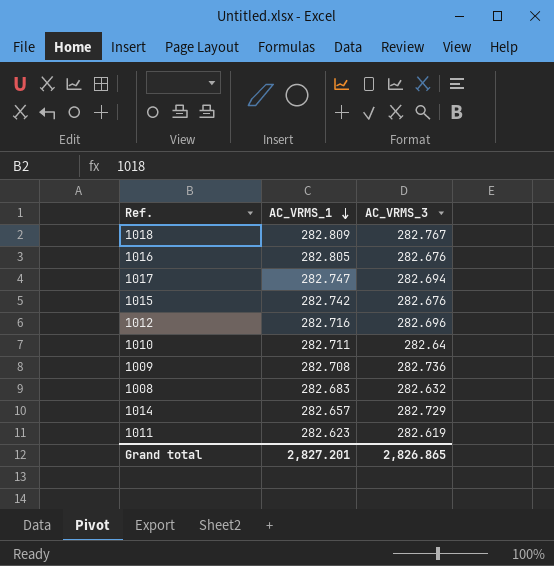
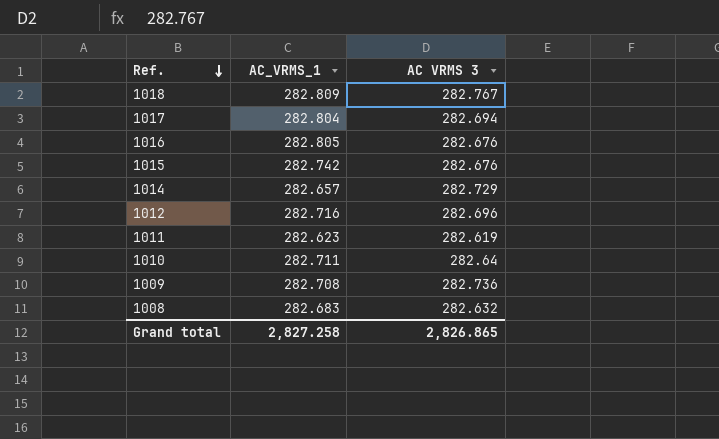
row order: AC_VRMS_1 descending -> Ref. descending
column name: AC_VRMS_3 -> AC VRMS 3
1017 | AC_VRMS_1: 282.747 -> 282.804
Grand total | AC_VRMS_1: 2,827.201 -> 2,827.258

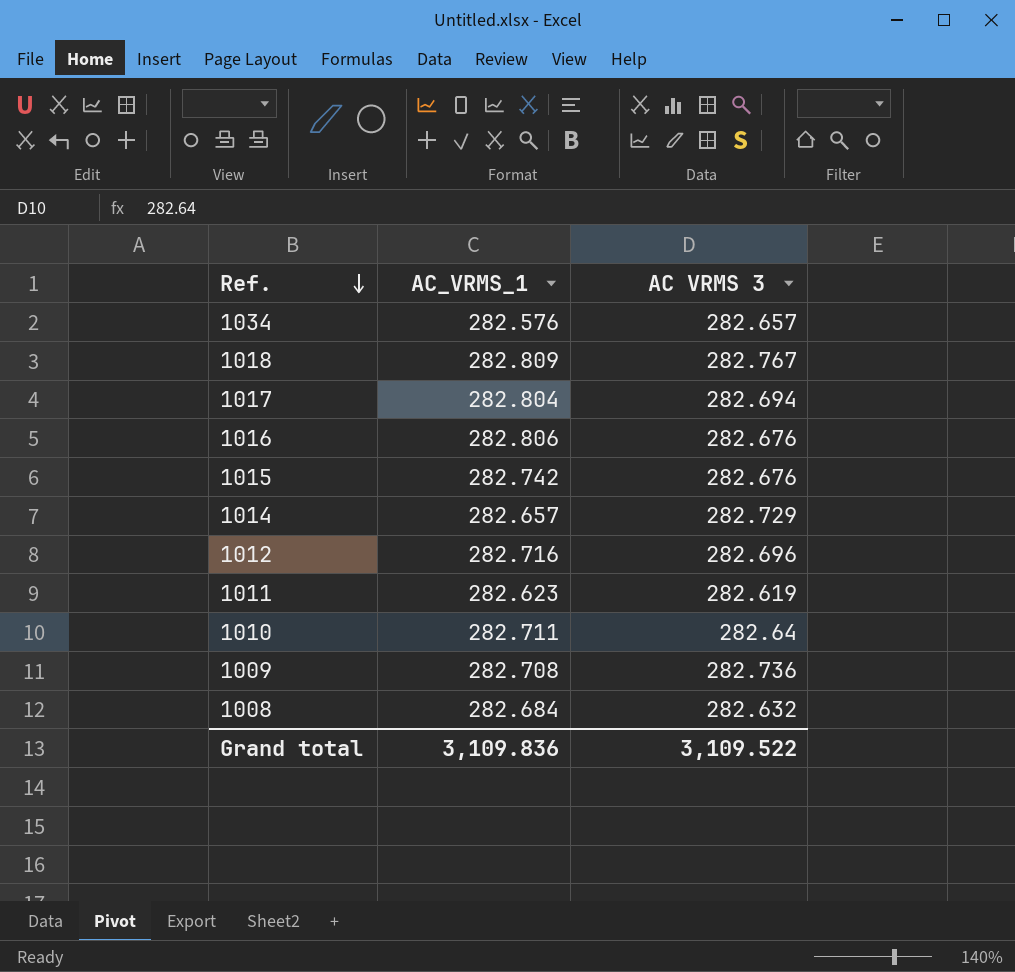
row 1034: none -> 282.576 | 282.657
1016 | AC_VRMS_1: 282.805 -> 282.806
1008 | AC_VRMS_1: 282.683 -> 282.684
Grand total | AC_VRMS_1: 2,827.258 -> 3,109.836
Grand total | AC VRMS 3: 2,826.865 -> 3,109.522

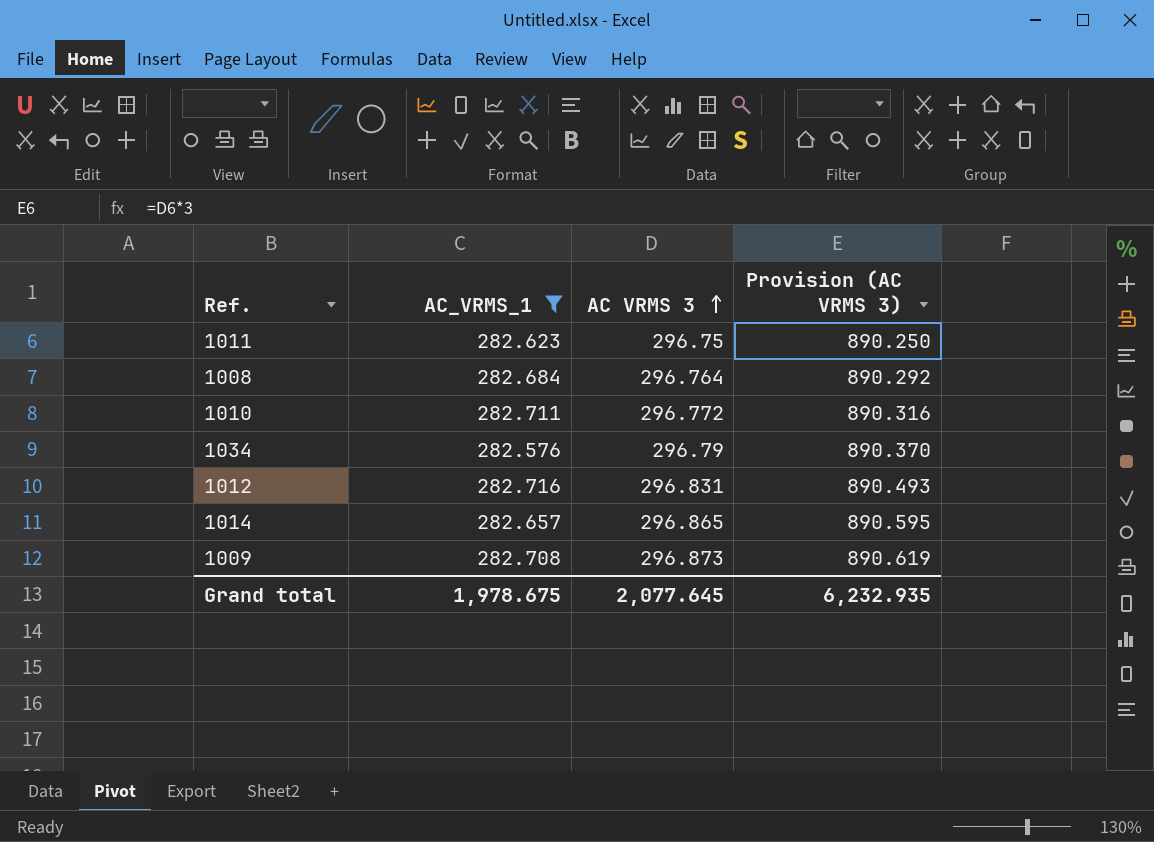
filter: none -> AC_VRMS_1 <= 282.716
row order: Ref. descending -> AC VRMS 3 ascending
column Provision (AC VRMS 3) | formula: none -> [AC VRMS 3] * 3
1011 | AC VRMS 3: 282.619 -> 296.75
1008 | AC VRMS 3: 282.632 -> 296.764
1010 | AC VRMS 3: 282.64 -> 296.772
1034 | AC VRMS 3: 282.657 -> 296.79
1012 | AC VRMS 3: 282.696 -> 296.831
1014 | AC VRMS 3: 282.729 -> 296.865
1009 | AC VRMS 3: 282.736 -> 296.873
Grand total | AC_VRMS_1: 3,109.836 -> 1,978.675
Grand total | AC VRMS 3: 3,109.522 -> 2,077.645

